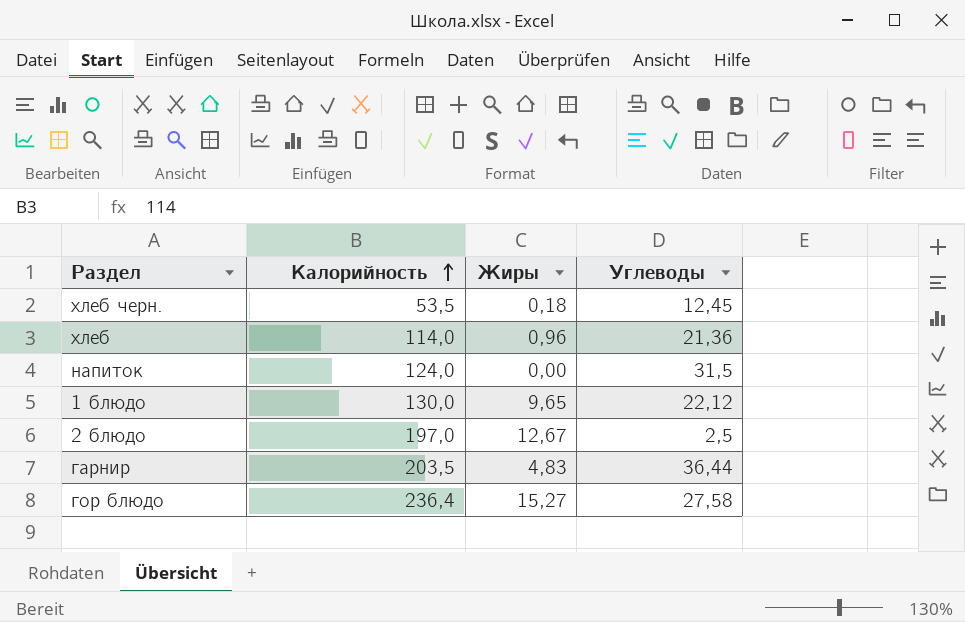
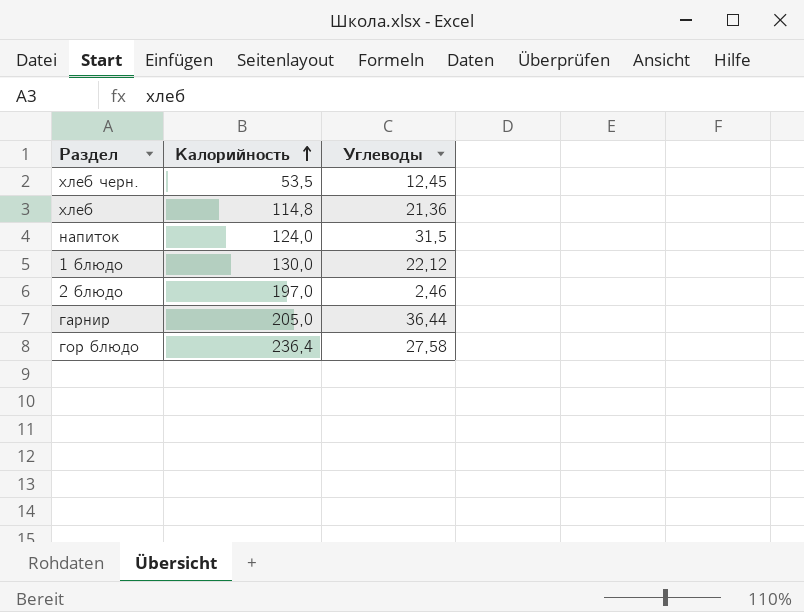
column Жиры | position: 3 -> none
хлеб | Калорийность: 114,0 -> 114,8
2 блюдо | Углеводы: 2,5 -> 2,46
гарнир | Калорийность: 203,5 -> 205,0

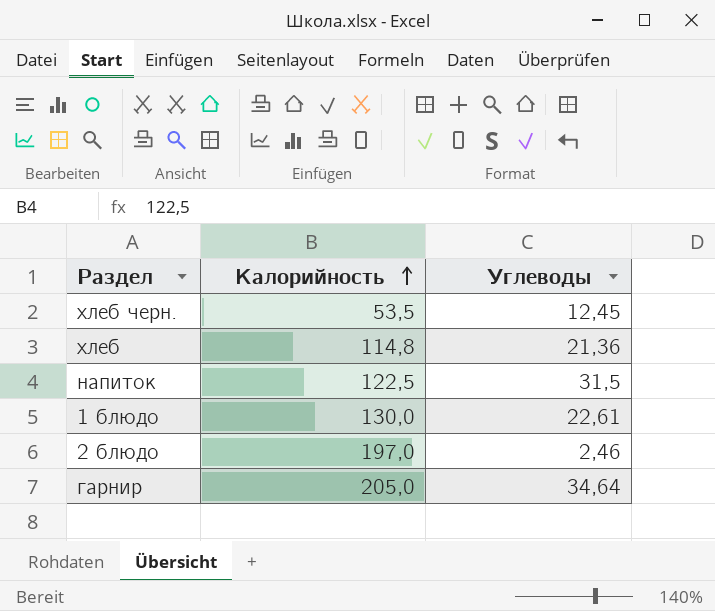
row гор блюдо: 236,4 | 27,58 -> none
напиток | Калорийность: 124,0 -> 122,5
1 блюдо | Углеводы: 22,12 -> 22,61
гарнир | Углеводы: 36,44 -> 34,64

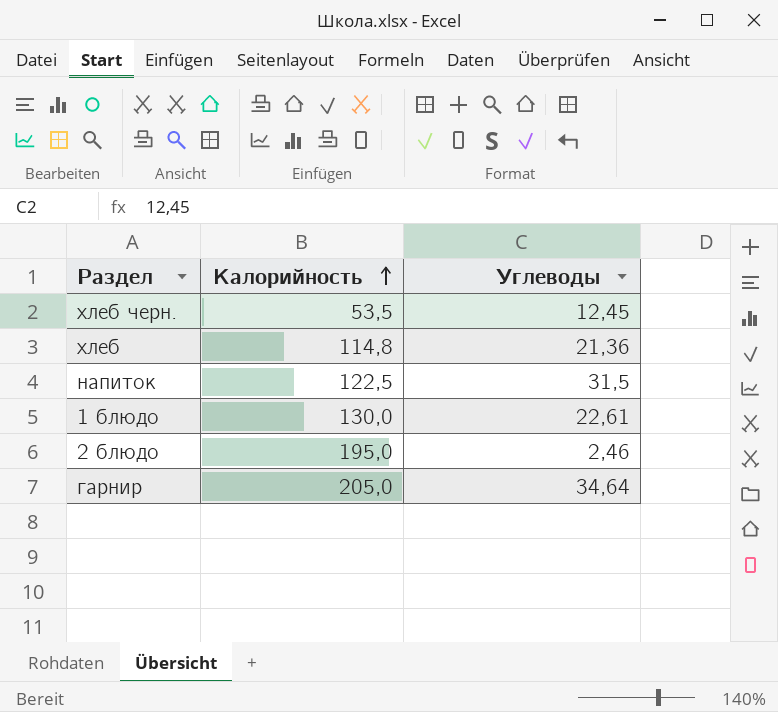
2 блюдо | Калорийность: 197,0 -> 195,0

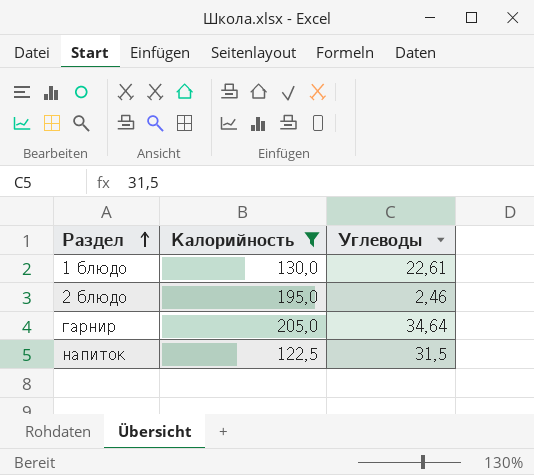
filter: none -> Калорийность >= 122,5
row order: Калорийность ascending -> Раздел ascending

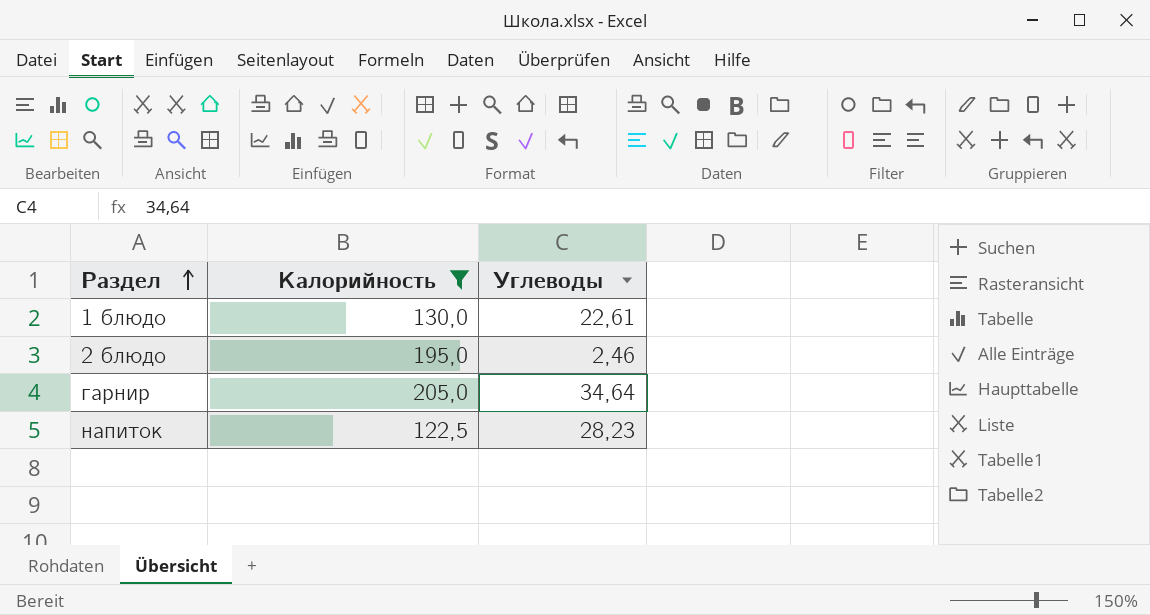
напиток | Углеводы: 31,5 -> 28,23

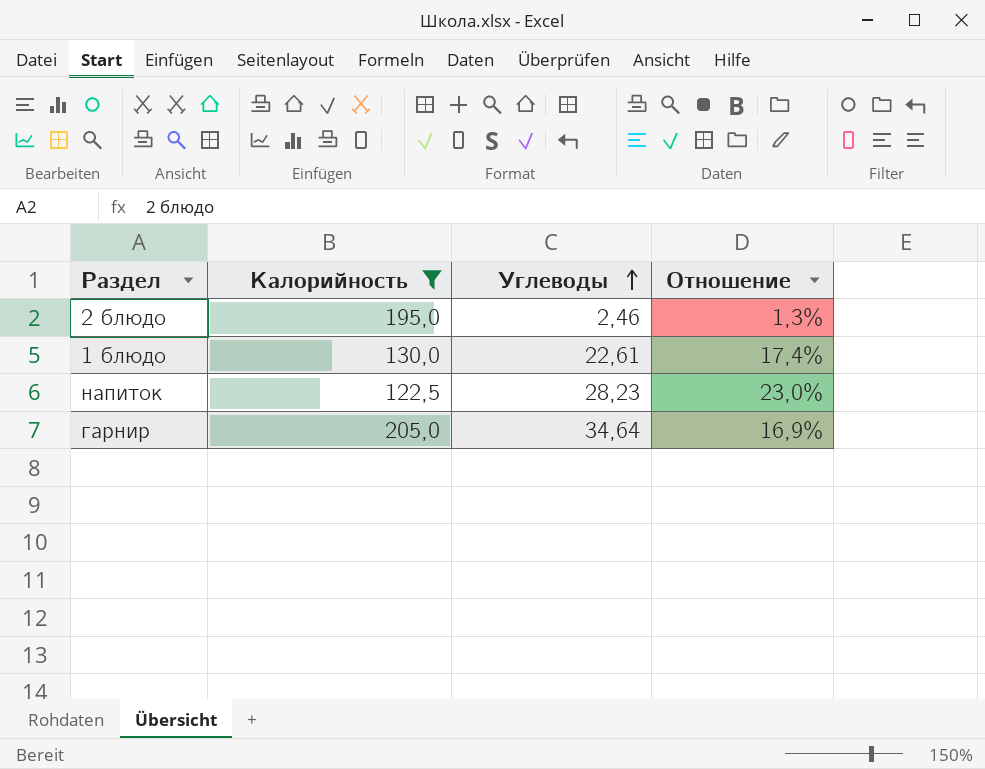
row order: Раздел ascending -> Углеводы ascending
column Отношение | formula: none -> [Углеводы] / [Калорийность]

